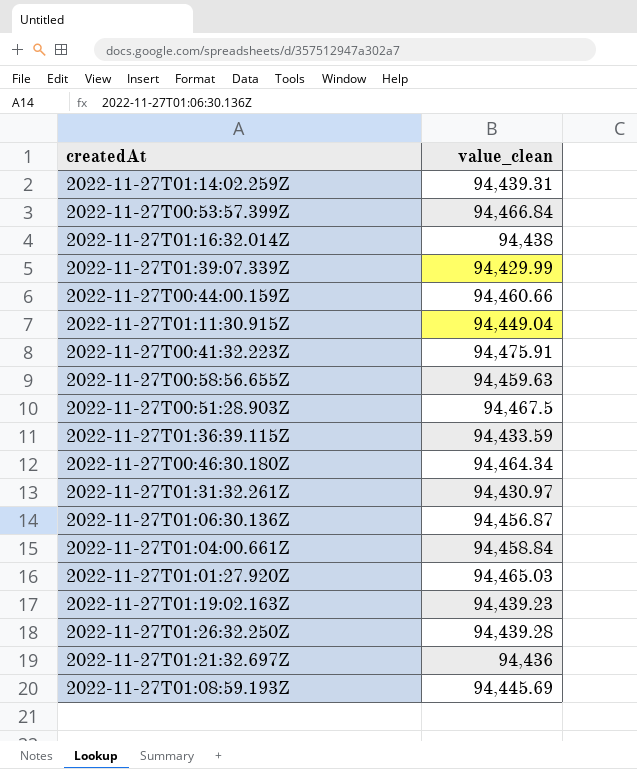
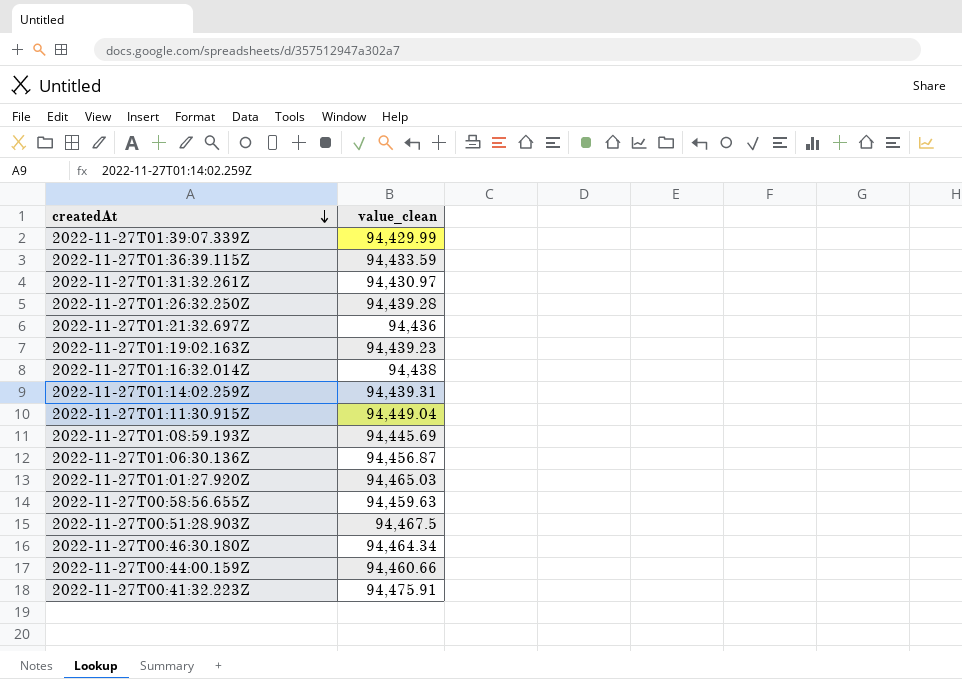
row order: none -> createdAt descending
row 2022-11-27T00:53:57.399Z: 94,466.84 -> none
row 2022-11-27T01:04:00.661Z: 94,458.84 -> none

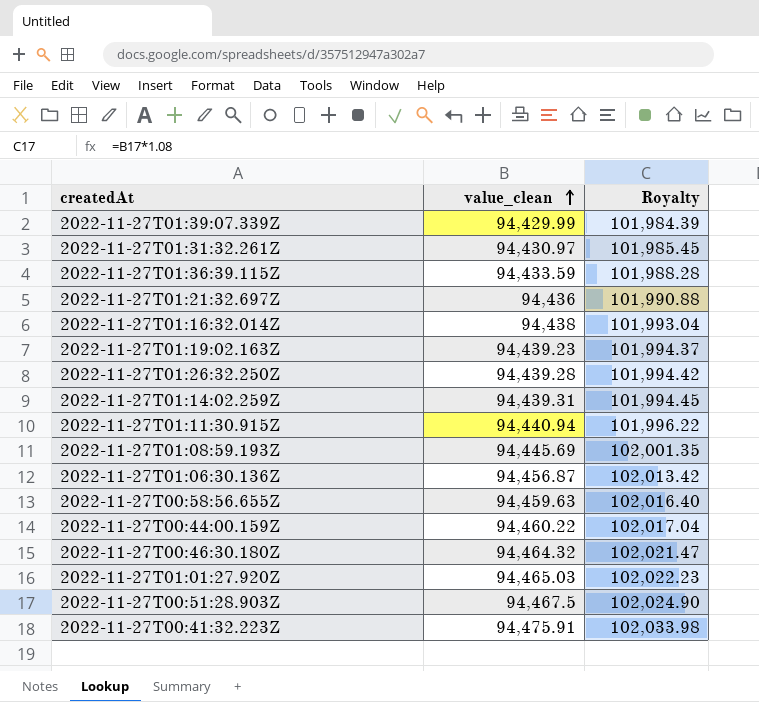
row order: createdAt descending -> value_clean ascending
column Royalty | formula: none -> [value_clean] * 1.08
2022-11-27T01:11:30.915Z | value_clean: 94,449.04 -> 94,440.94
2022-11-27T00:44:00.159Z | value_clean: 94,460.66 -> 94,460.22
2022-11-27T00:46:30.180Z | value_clean: 94,464.34 -> 94,464.32

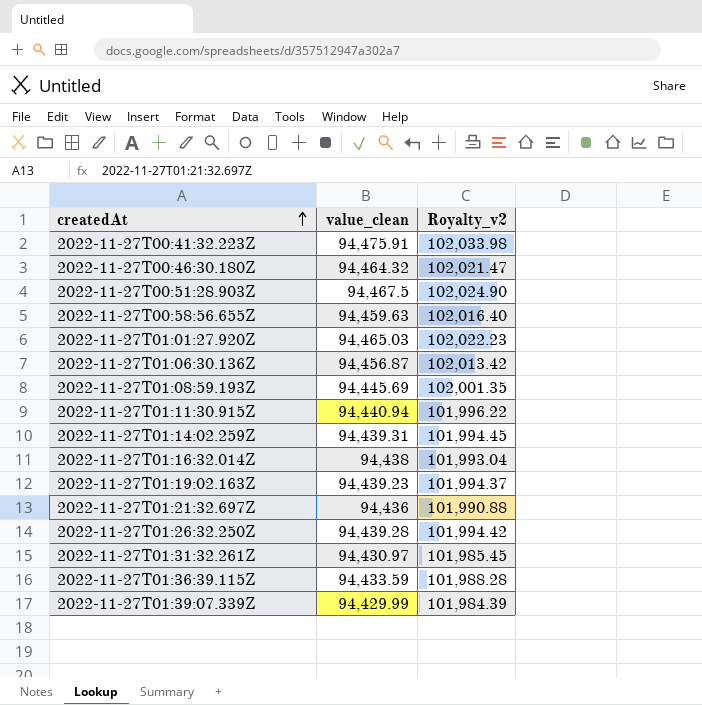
row order: value_clean ascending -> createdAt ascending
column name: Royalty -> Royalty_v2
row 2022-11-27T00:44:00.159Z: 94,460.22 | 102,017.04 -> none

